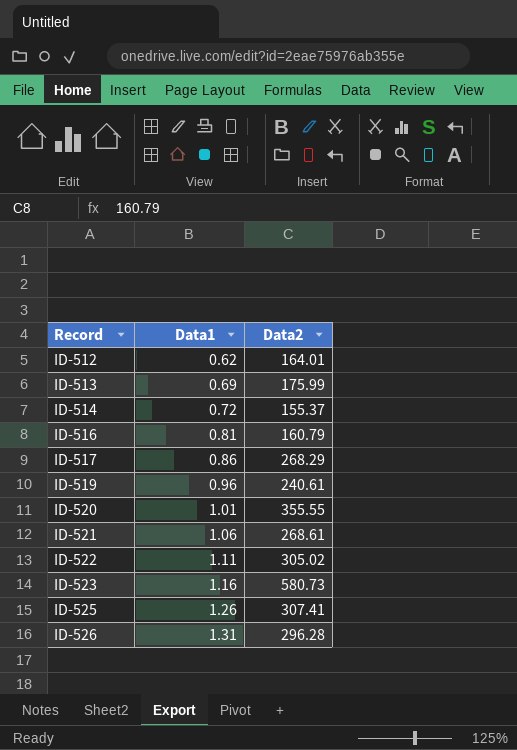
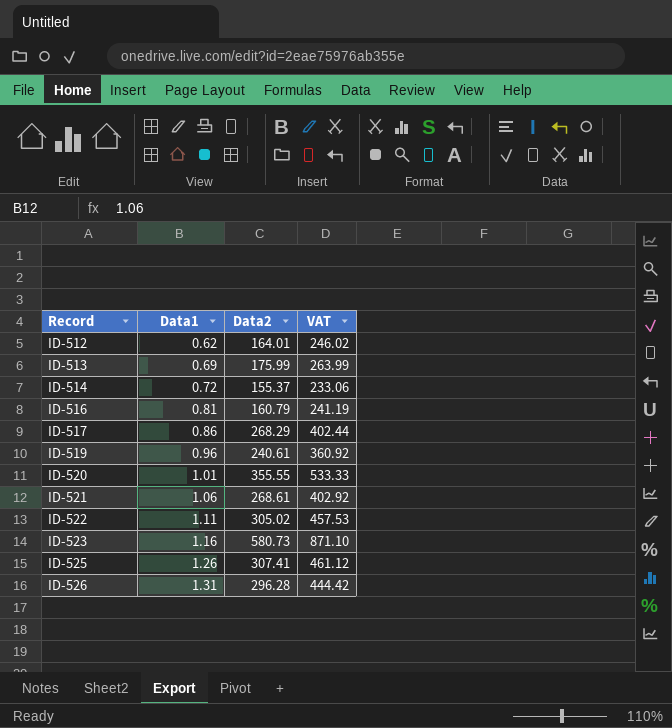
column VAT | formula: none -> [Data2] * 1.5

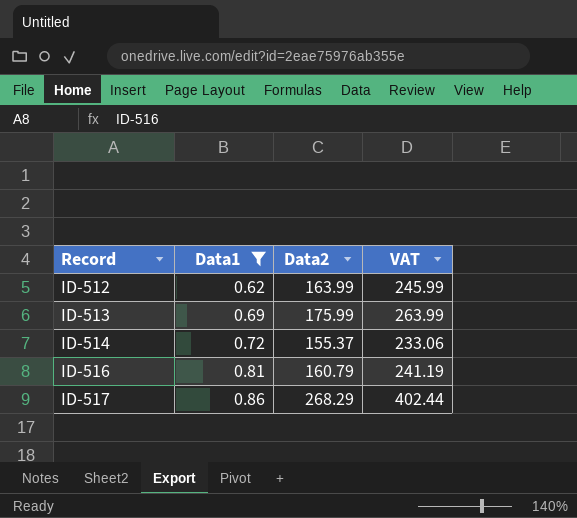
filter: none -> Data1 <= 0.86
ID-512 | Data2: 164.01 -> 163.99
ID-512 | VAT: 246.02 -> 245.99

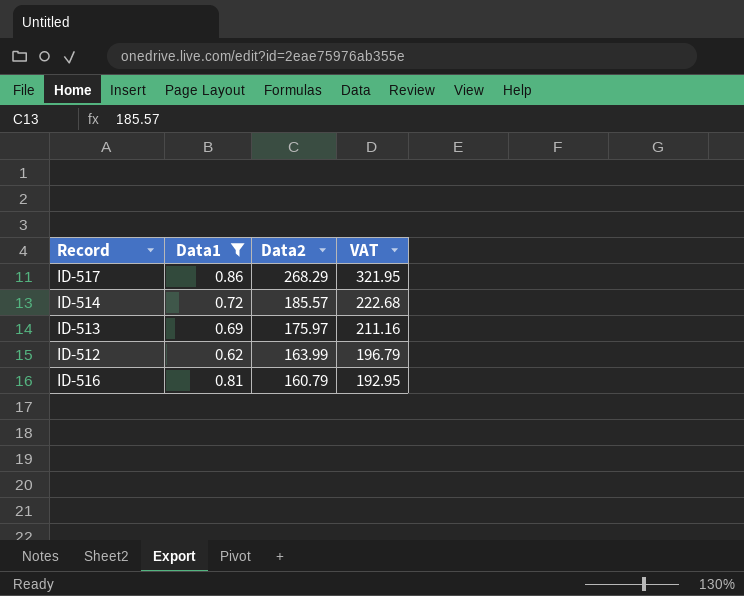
row order: Record ascending -> Data2 descending
column VAT | formula: [Data2] * 1.5 -> [Data2] * 1.2
ID-514 | Data2: 155.37 -> 185.57
ID-513 | Data2: 175.99 -> 175.97

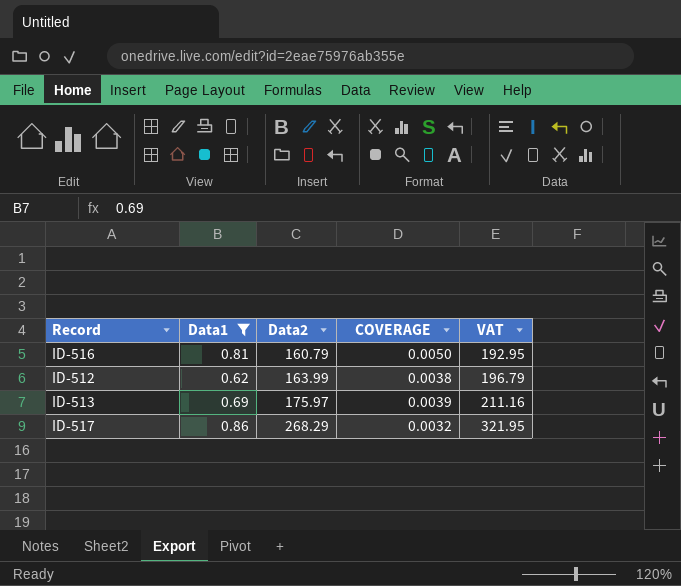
row order: Data2 descending -> Data2 ascending
column COVERAGE | formula: none -> [Data1] / [Data2]
row ID-514: 0.72 | 185.57 | 222.68 -> none

